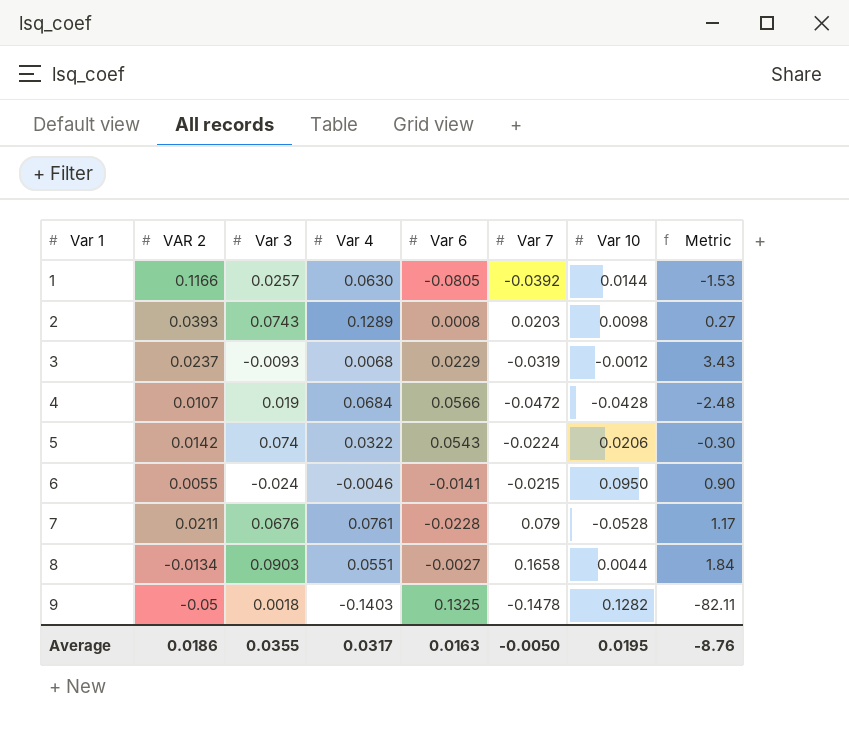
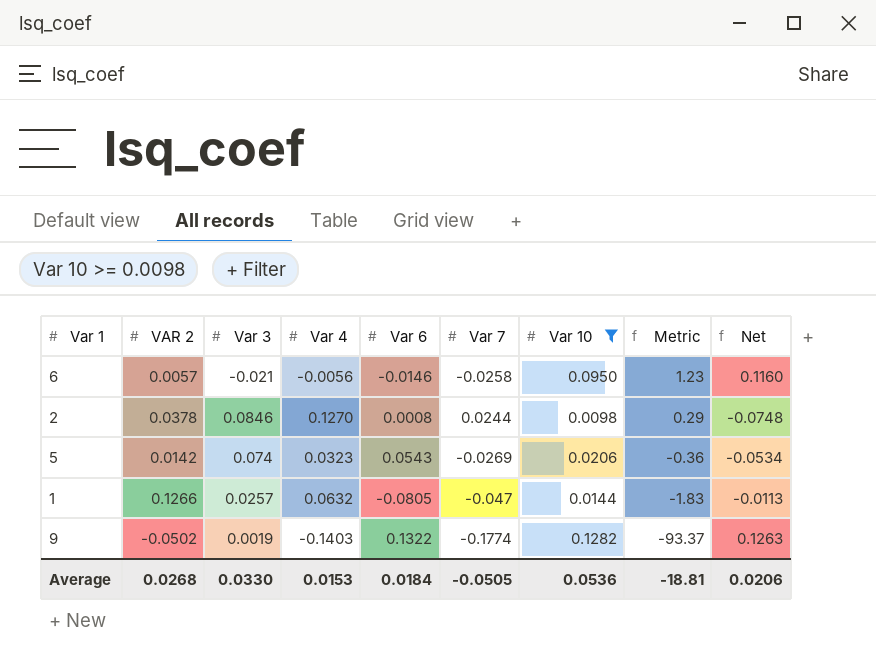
filter: none -> Var 10 >= 0.0098
row order: Var 1 ascending -> Metric descending
column Net | formula: none -> [Var 10] - [Var 3]
6 | VAR 2: 0.0055 -> 0.0057
6 | Var 3: -0.024 -> -0.021
6 | Var 4: -0.0046 -> -0.0056
6 | Var 6: -0.0141 -> -0.0146
6 | Var 7: -0.0215 -> -0.0258
6 | Metric: 0.90 -> 1.23
2 | VAR 2: 0.0393 -> 0.0378
2 | Var 3: 0.0743 -> 0.0846
2 | Var 4: 0.1289 -> 0.1270
2 | Var 7: 0.0203 -> 0.0244
2 | Metric: 0.27 -> 0.29
5 | Var 4: 0.0322 -> 0.0323
5 | Var 7: -0.0224 -> -0.0269
5 | Metric: -0.30 -> -0.36
1 | VAR 2: 0.1166 -> 0.1266
1 | Var 4: 0.0630 -> 0.0632
1 | Var 7: -0.0392 -> -0.047
1 | Metric: -1.53 -> -1.83
9 | VAR 2: -0.05 -> -0.0502
9 | Var 3: 0.0018 -> 0.0019
9 | Var 6: 0.1325 -> 0.1322
9 | Var 7: -0.1478 -> -0.1774
9 | Metric: -82.11 -> -93.37
Average | VAR 2: 0.0186 -> 0.0268
Average | Var 3: 0.0355 -> 0.0330
Average | Var 4: 0.0317 -> 0.0153
Average | Var 6: 0.0163 -> 0.0184
Average | Var 7: -0.0050 -> -0.0505
Average | Var 10: 0.0195 -> 0.0536
Average | Metric: -8.76 -> -18.81

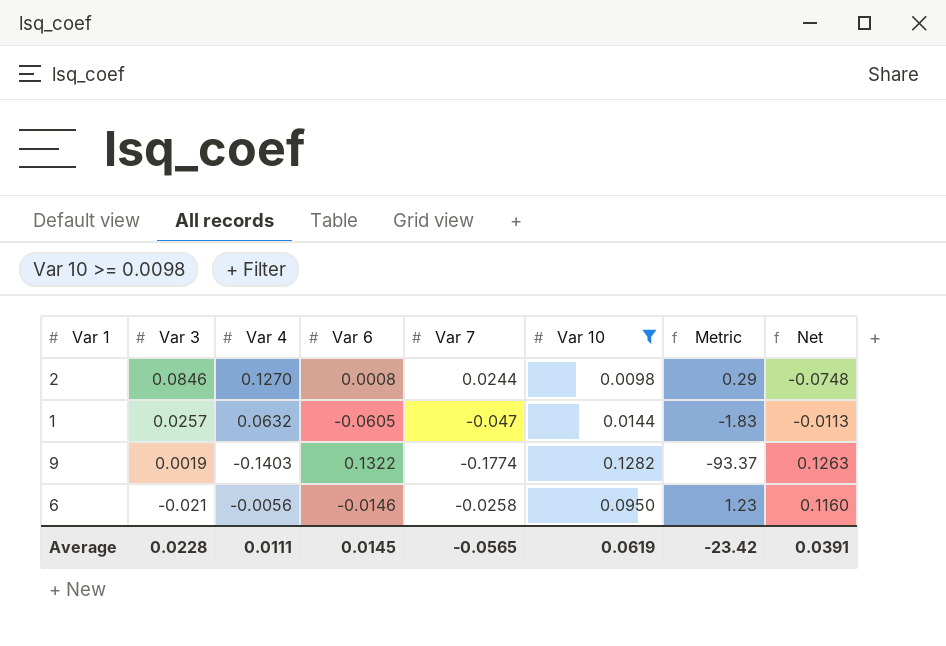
row order: Metric descending -> Var 3 descending
column VAR 2 | position: 2 -> none
row 5: 0.0142 | 0.074 | 0.0323 | 0.0543 | -0.0269 | 0.0206 | -0.36 | -0.0534 -> none
1 | Var 6: -0.0805 -> -0.0605
Average | Var 3: 0.0330 -> 0.0228
Average | Var 4: 0.0153 -> 0.0111
Average | Var 6: 0.0184 -> 0.0145
Average | Var 7: -0.0505 -> -0.0565
Average | Var 10: 0.0536 -> 0.0619
Average | Metric: -18.81 -> -23.42
Average | Net: 0.0206 -> 0.0391

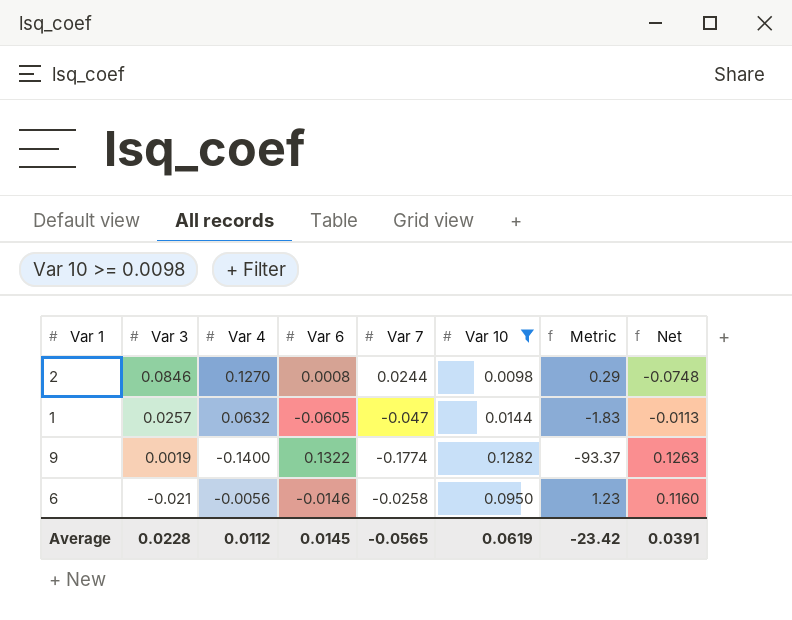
9 | Var 4: -0.1403 -> -0.1400
Average | Var 4: 0.0111 -> 0.0112

